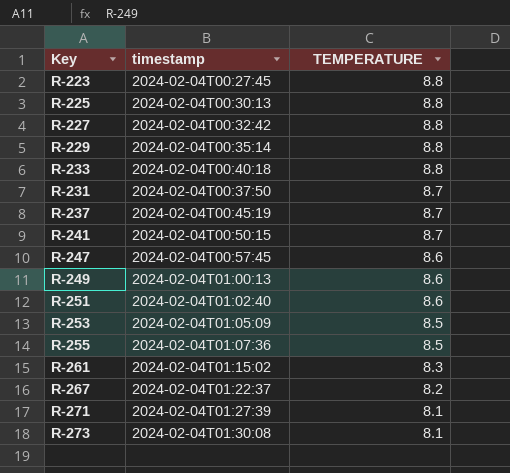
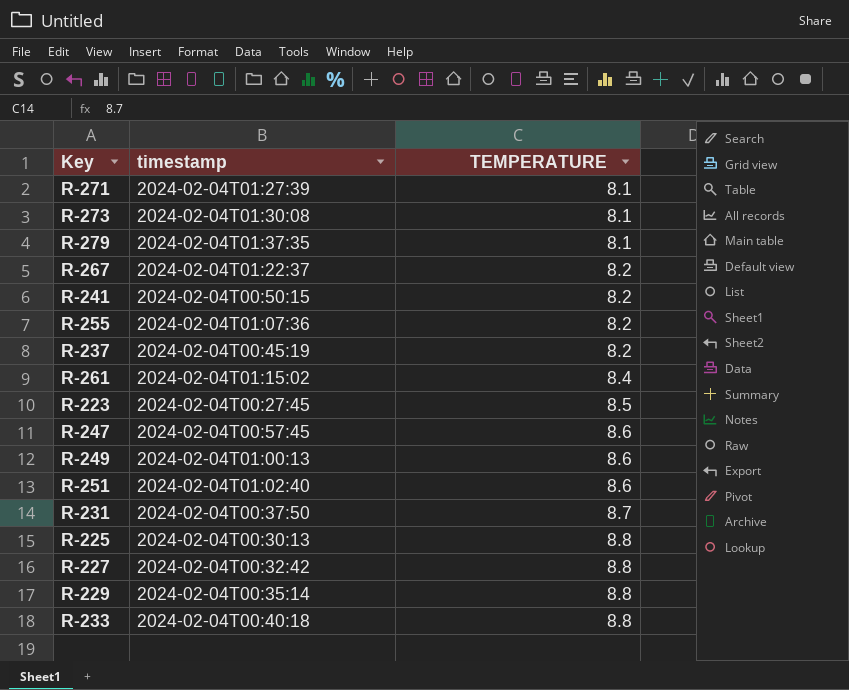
row order: TEMPERATURE descending -> TEMPERATURE ascending
row R-253: 2024-02-04T01:05:09 | 8.5 -> none
row R-279: none -> 2024-02-04T01:37:35 | 8.1
R-241 | TEMPERATURE: 8.7 -> 8.2
R-255 | TEMPERATURE: 8.5 -> 8.2
R-237 | TEMPERATURE: 8.7 -> 8.2
R-261 | TEMPERATURE: 8.3 -> 8.4
R-223 | TEMPERATURE: 8.8 -> 8.5

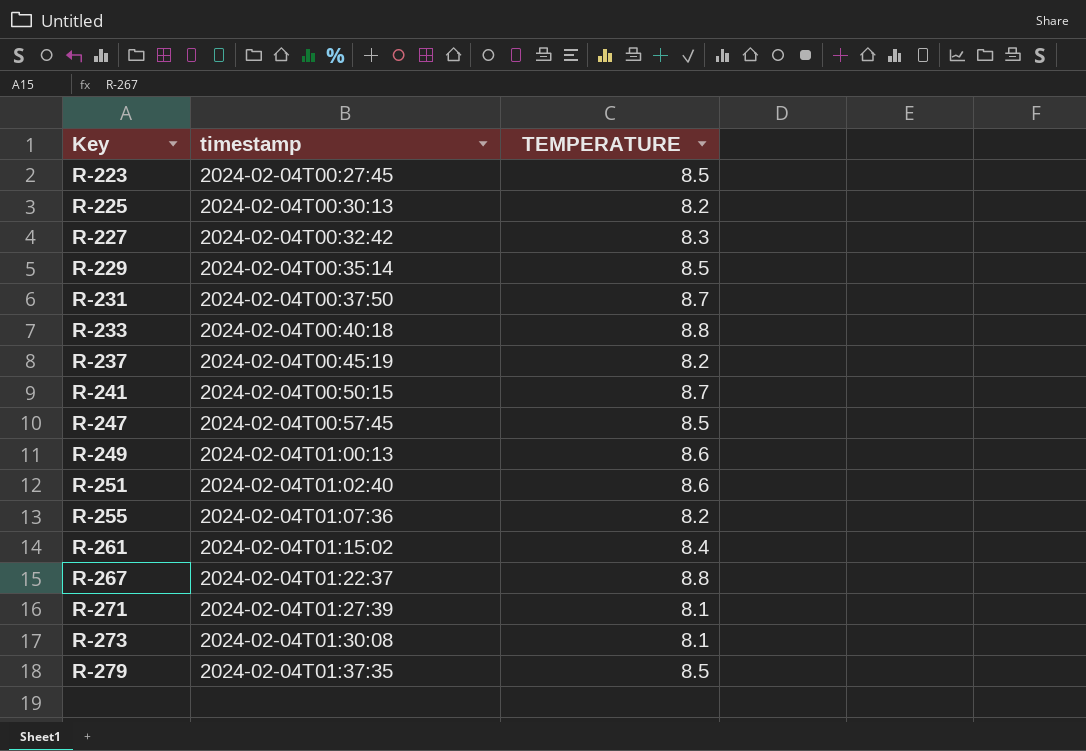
row order: TEMPERATURE ascending -> Key ascending
R-225 | TEMPERATURE: 8.8 -> 8.2
R-227 | TEMPERATURE: 8.8 -> 8.3
R-229 | TEMPERATURE: 8.8 -> 8.5
R-241 | TEMPERATURE: 8.2 -> 8.7
R-247 | TEMPERATURE: 8.6 -> 8.5
R-267 | TEMPERATURE: 8.2 -> 8.8
R-279 | TEMPERATURE: 8.1 -> 8.5

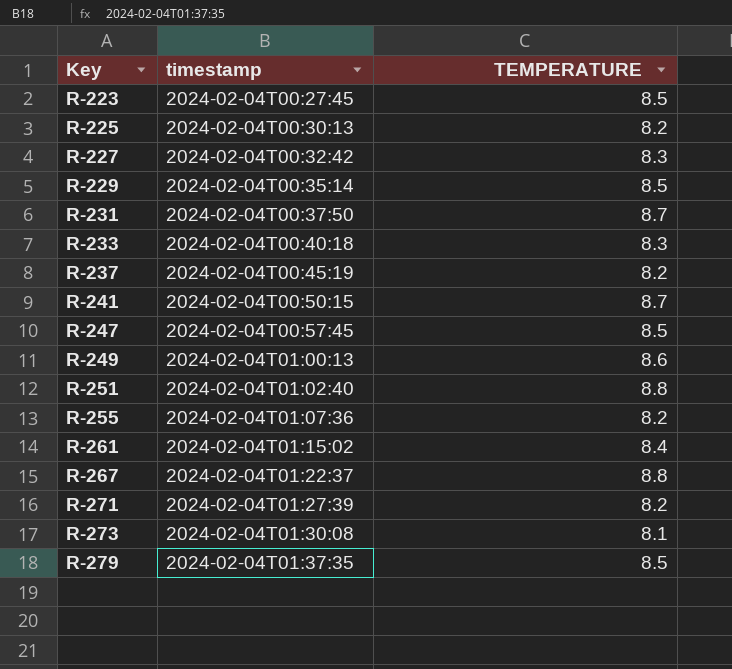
R-233 | TEMPERATURE: 8.8 -> 8.3
R-251 | TEMPERATURE: 8.6 -> 8.8
R-271 | TEMPERATURE: 8.1 -> 8.2

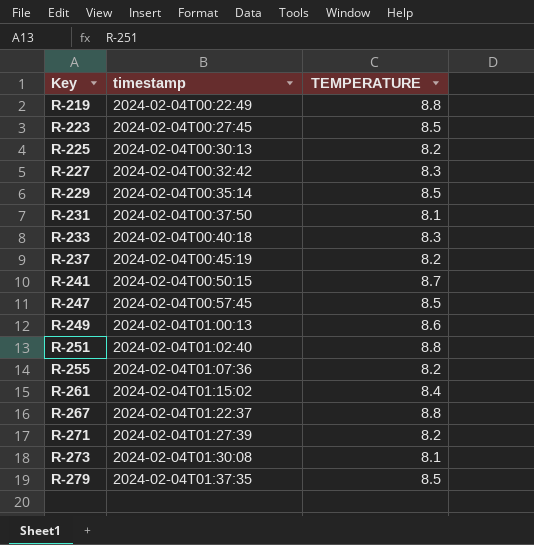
row R-219: none -> 2024-02-04T00:22:49 | 8.8
R-231 | TEMPERATURE: 8.7 -> 8.1

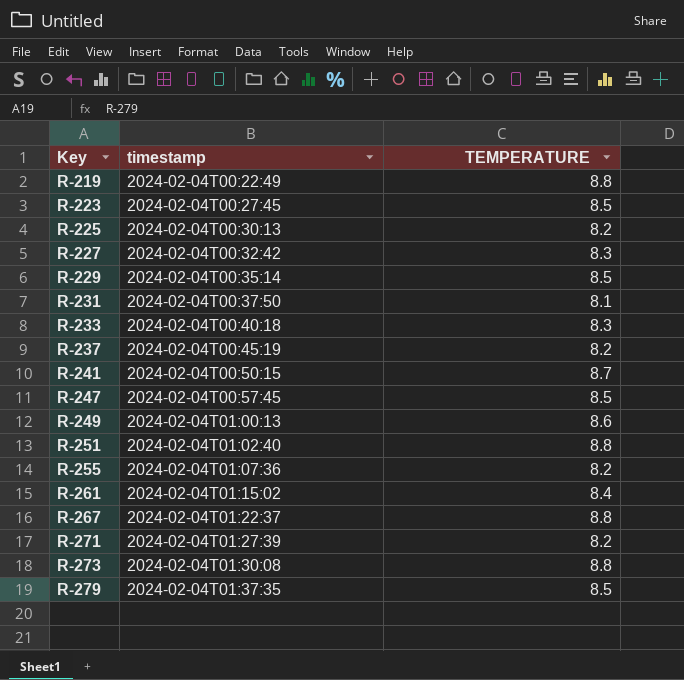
R-273 | TEMPERATURE: 8.1 -> 8.8

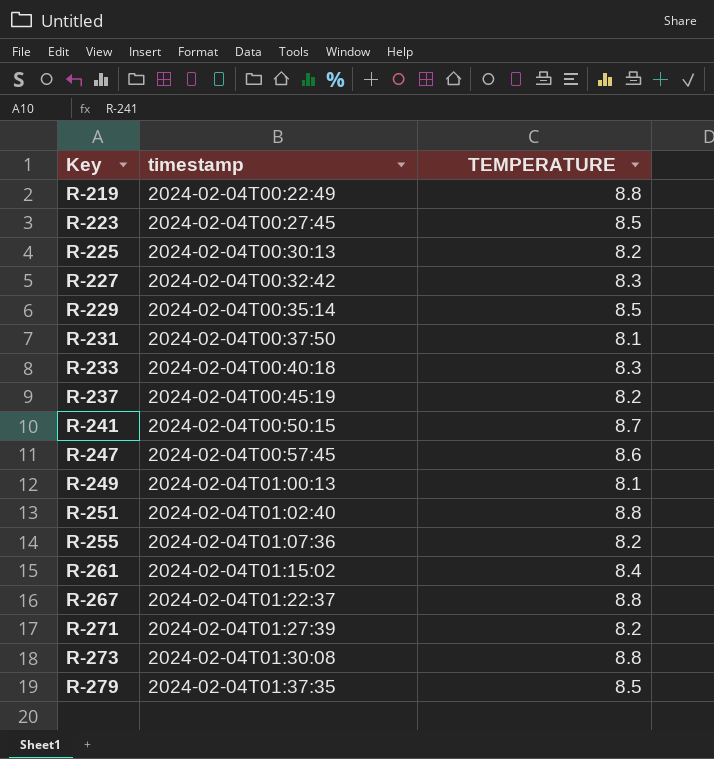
R-247 | TEMPERATURE: 8.5 -> 8.6
R-249 | TEMPERATURE: 8.6 -> 8.1

